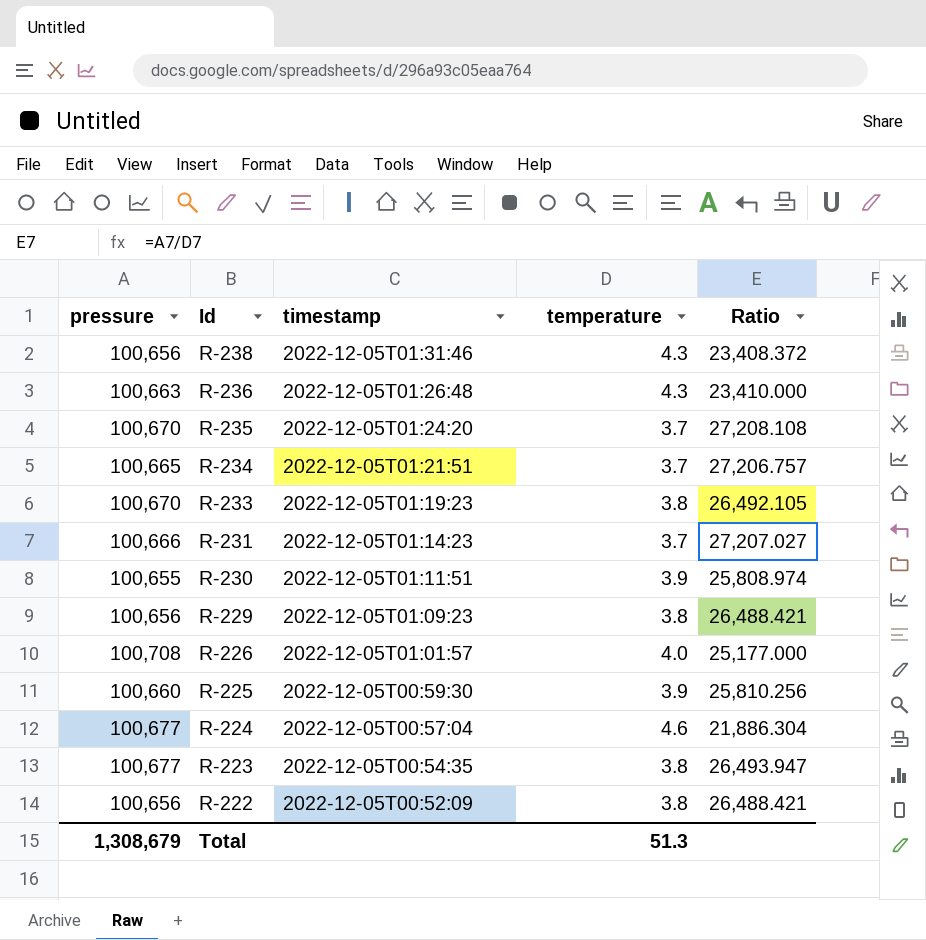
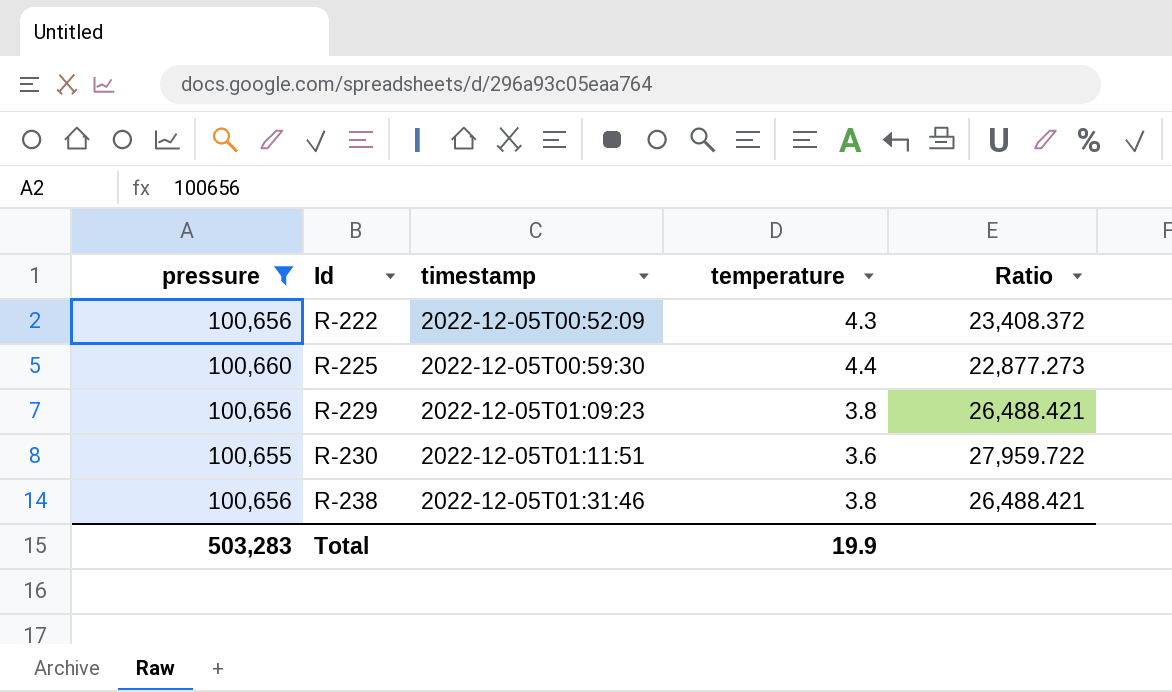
filter: none -> pressure <= 100,660
row order: Id descending -> Id ascending
R-222 | temperature: 3.8 -> 4.3
R-222 | Ratio: 26,488.421 -> 23,408.372
R-225 | temperature: 3.9 -> 4.4
R-225 | Ratio: 25,810.256 -> 22,877.273
R-230 | temperature: 3.9 -> 3.6
R-230 | Ratio: 25,808.974 -> 27,959.722
R-238 | temperature: 4.3 -> 3.8
R-238 | Ratio: 23,408.372 -> 26,488.421
Total | pressure: 1,308,679 -> 503,283
Total | temperature: 51.3 -> 19.9

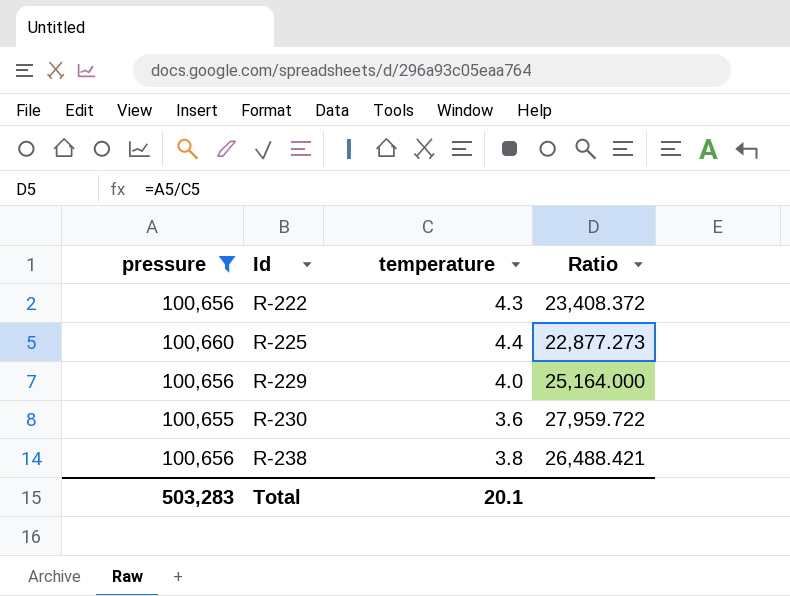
column timestamp | position: 3 -> none
R-229 | temperature: 3.8 -> 4.0
R-229 | Ratio: 26,488.421 -> 25,164.000
Total | temperature: 19.9 -> 20.1

